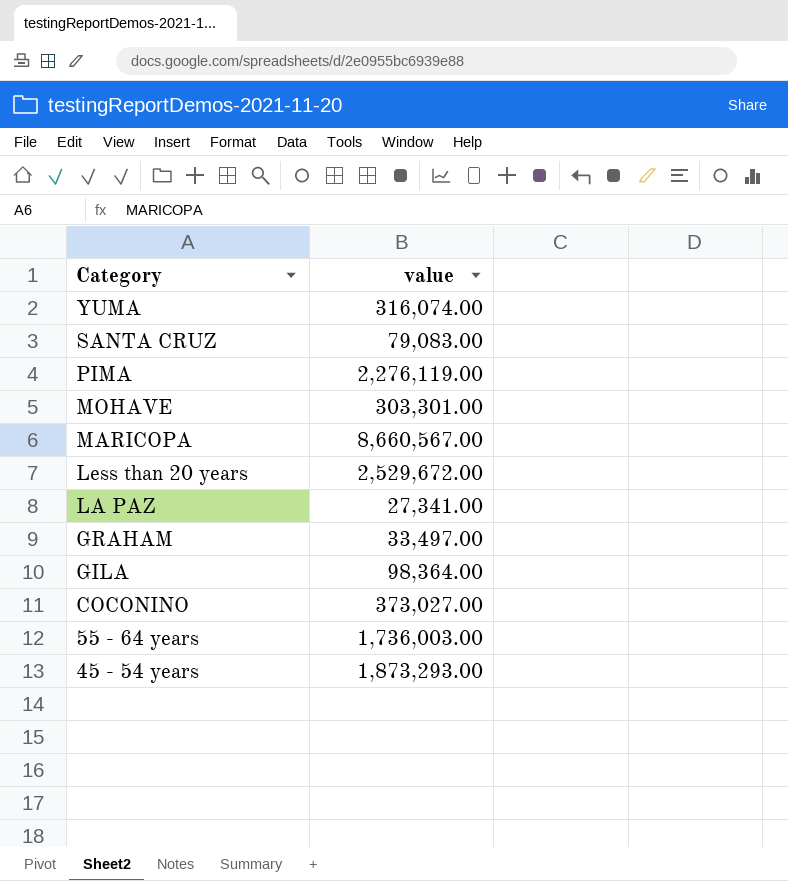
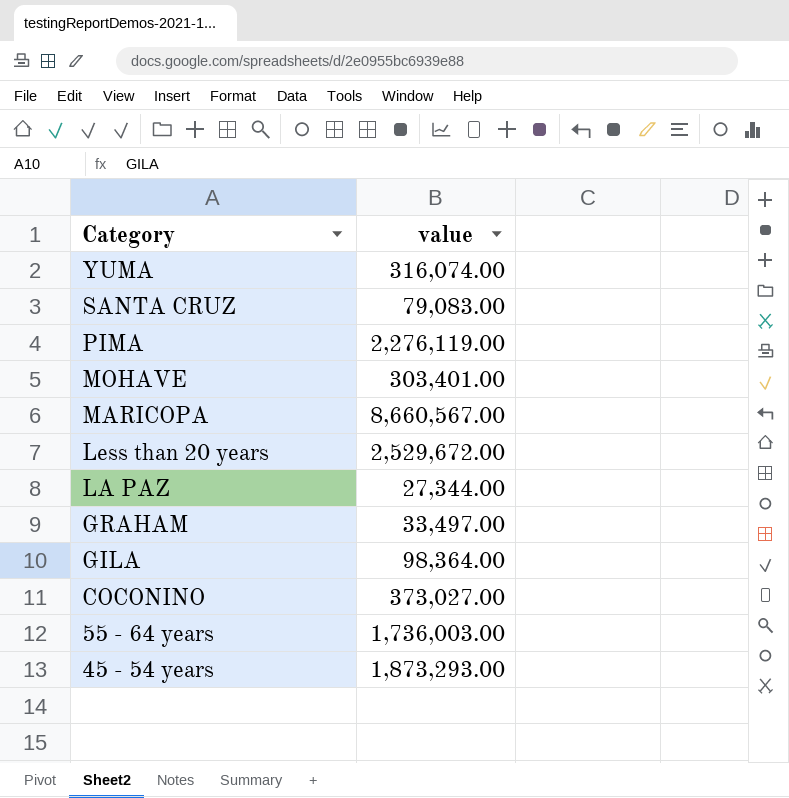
MOHAVE | value: 303,301.00 -> 303,401.00
LA PAZ | value: 27,341.00 -> 27,344.00

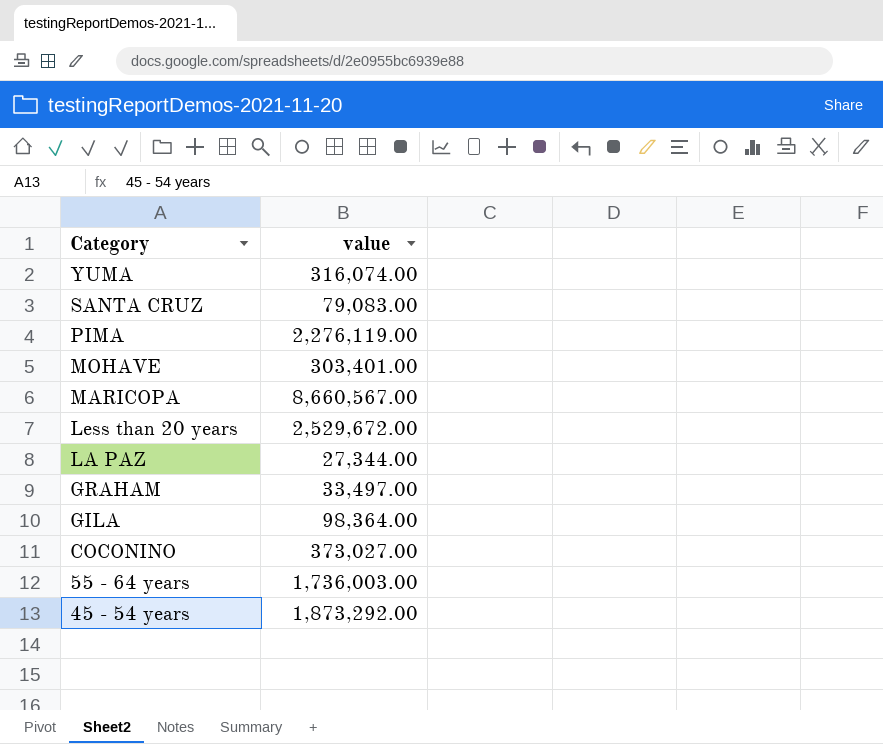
45 - 54 years | value: 1,873,293.00 -> 1,873,292.00

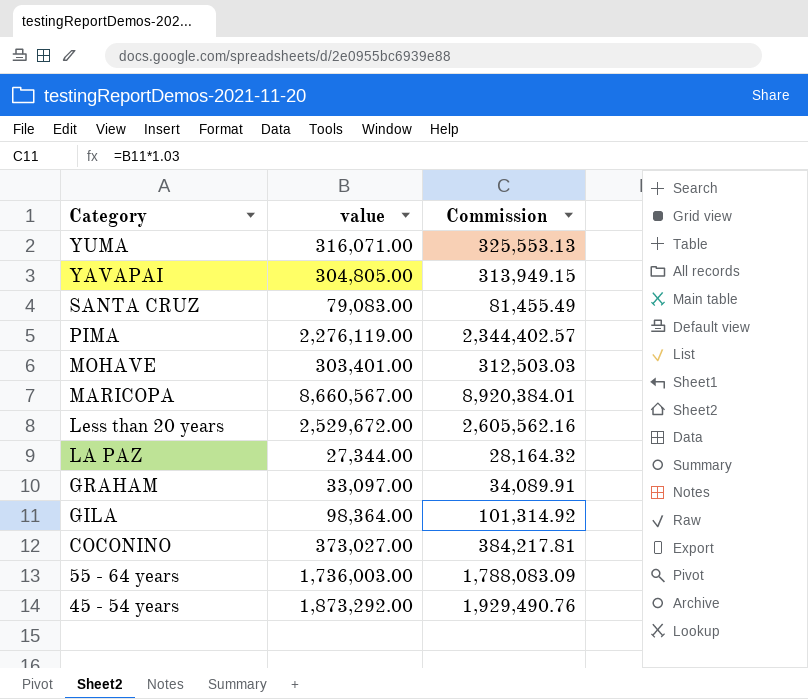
column Commission | formula: none -> [value] * 1.03
YUMA | value: 316,074.00 -> 316,071.00
row YAVAPAI: none -> 304,805.00 | 313,949.15
GRAHAM | value: 33,497.00 -> 33,097.00

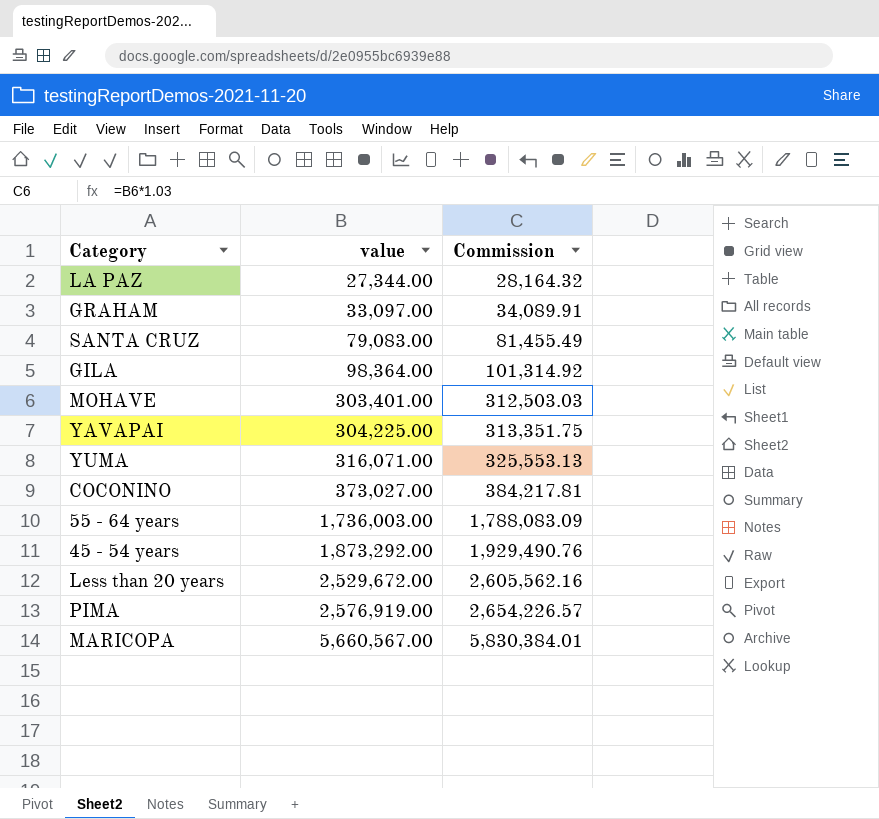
row order: Category descending -> value ascending
YAVAPAI | value: 304,805.00 -> 304,225.00
YAVAPAI | Commission: 313,949.15 -> 313,351.75
PIMA | value: 2,276,119.00 -> 2,576,919.00
PIMA | Commission: 2,344,402.57 -> 2,654,226.57
MARICOPA | value: 8,660,567.00 -> 5,660,567.00
MARICOPA | Commission: 8,920,384.01 -> 5,830,384.01

